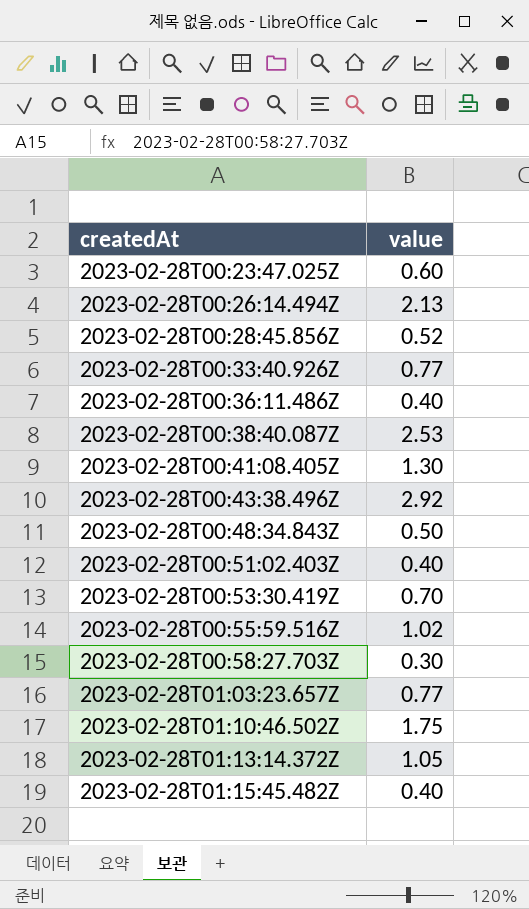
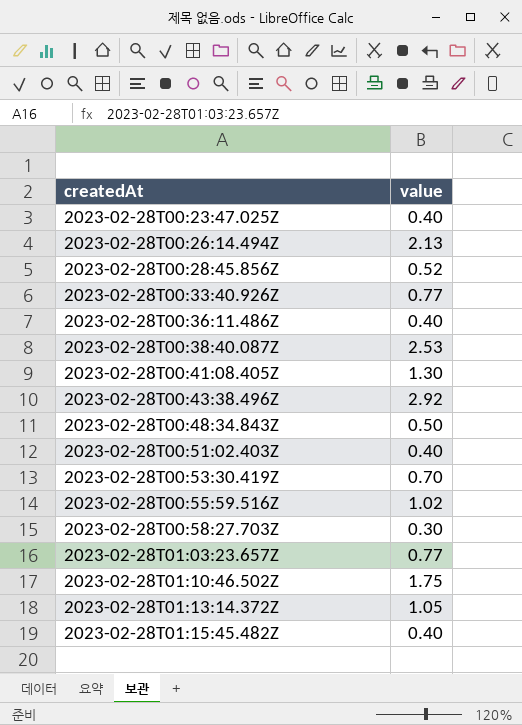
2023-02-28T00:23:47.025Z | value: 0.60 -> 0.40

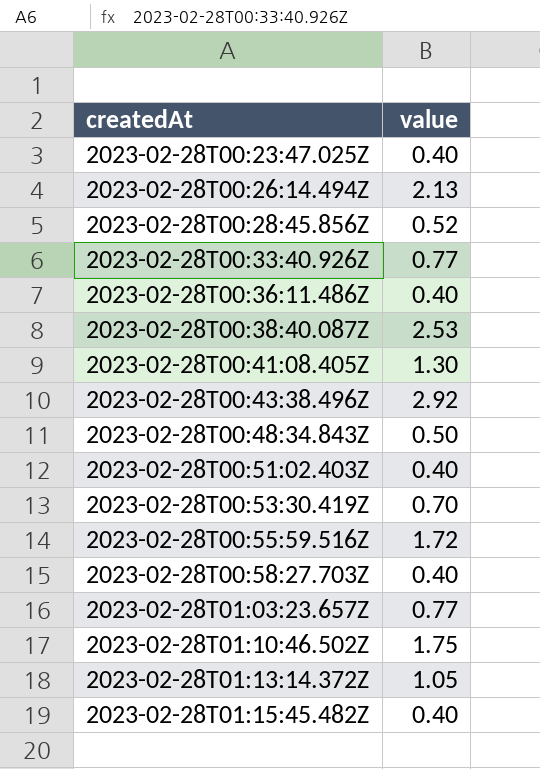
2023-02-28T00:55:59.516Z | value: 1.02 -> 1.72
2023-02-28T00:58:27.703Z | value: 0.30 -> 0.40

